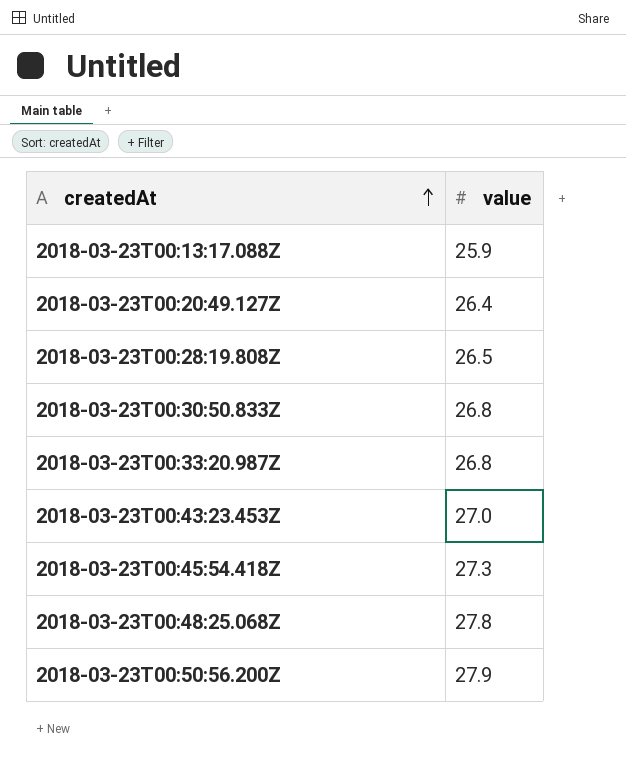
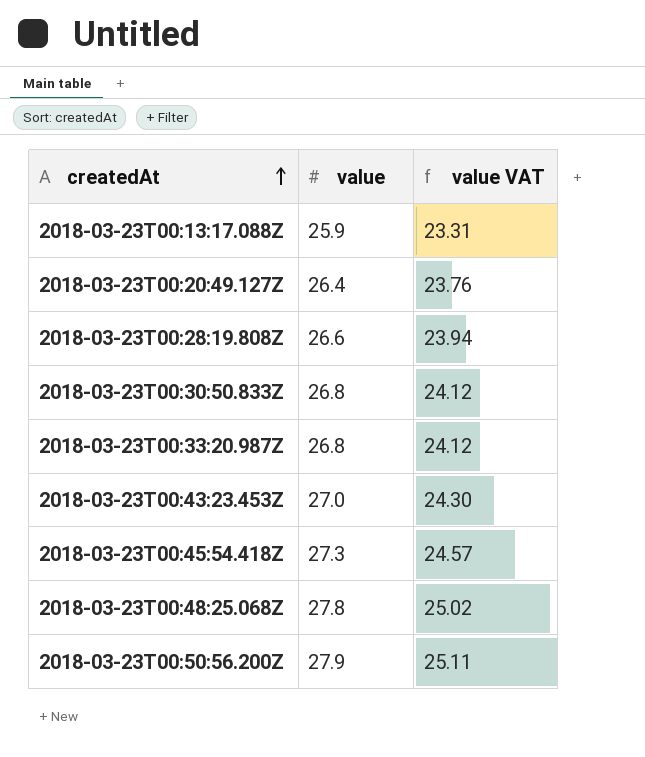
column value VAT | formula: none -> [value] * 0.9
2018-03-23T00:28:19.808Z | value: 26.5 -> 26.6

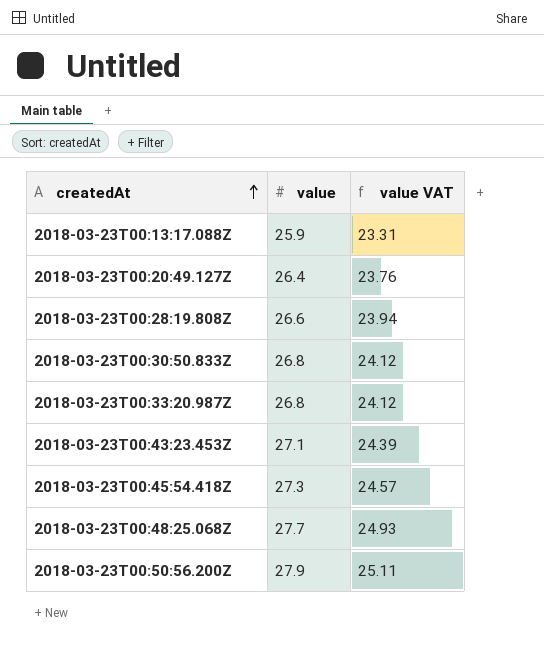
2018-03-23T00:43:23.453Z | value: 27.0 -> 27.1
2018-03-23T00:43:23.453Z | value VAT: 24.30 -> 24.39
2018-03-23T00:48:25.068Z | value: 27.8 -> 27.7
2018-03-23T00:48:25.068Z | value VAT: 25.02 -> 24.93

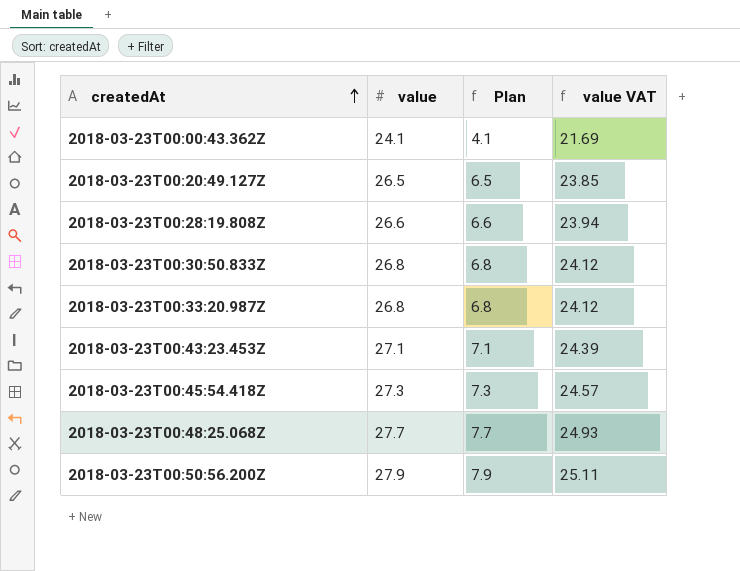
column Plan | formula: none -> [value] - 20
row 2018-03-23T00:13:17.088Z: 25.9 | 23.31 -> none
row 2018-03-23T00:00:43.362Z: none -> 24.1 | 4.1 | 21.69
2018-03-23T00:20:49.127Z | value: 26.4 -> 26.5
2018-03-23T00:20:49.127Z | value VAT: 23.76 -> 23.85

